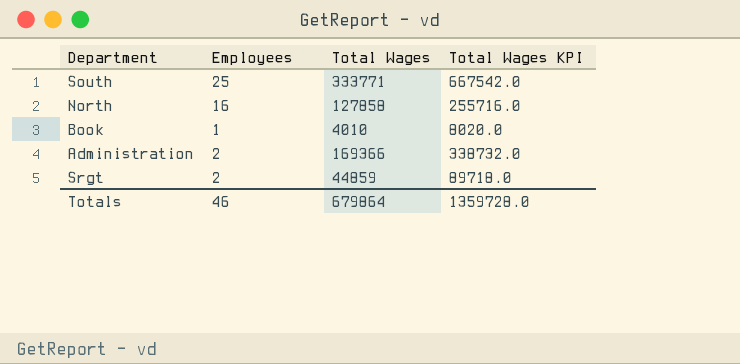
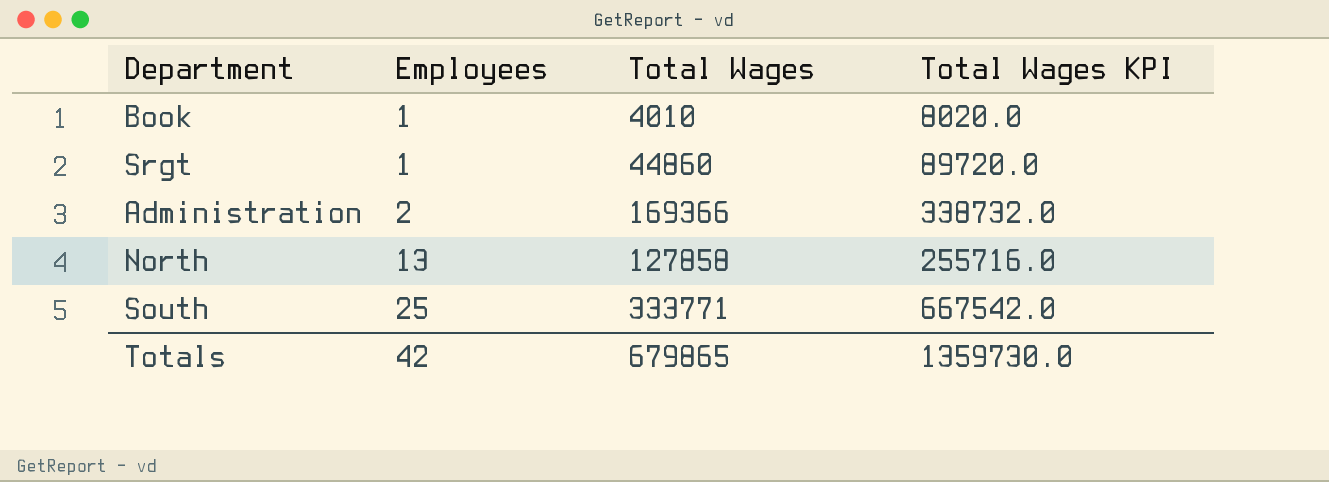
row order: none -> Employees ascending
Srgt | Employees: 2 -> 1
Srgt | Total Wages: 44859 -> 44860
Srgt | Total Wages KPI: 89718.0 -> 89720.0
North | Employees: 16 -> 13
Totals | Employees: 46 -> 42
Totals | Total Wages: 679864 -> 679865
Totals | Total Wages KPI: 1359728.0 -> 1359730.0

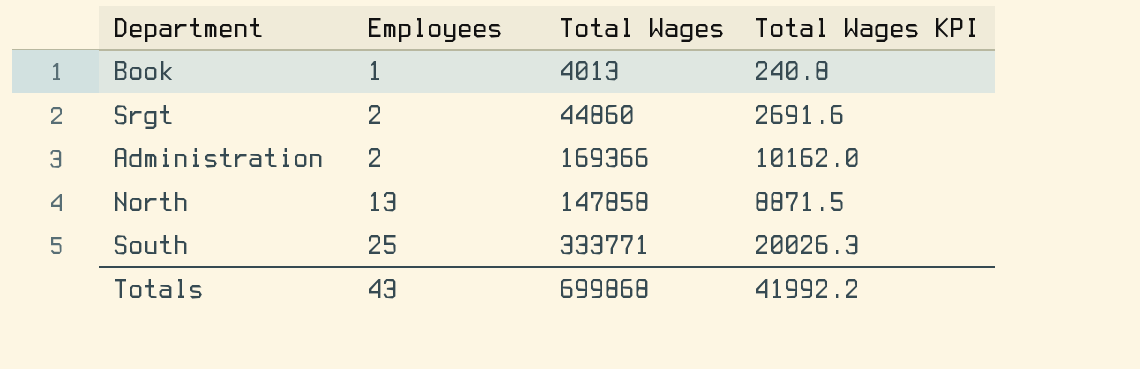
column Total Wages KPI | formula: [Total Wages] * 2 -> [Total Wages] * 0.06
Book | Total Wages: 4010 -> 4013
Srgt | Employees: 1 -> 2
North | Total Wages: 127858 -> 147858
Totals | Employees: 42 -> 43
Totals | Total Wages: 679865 -> 699868
Totals | Total Wages KPI: 1359730.0 -> 41992.2

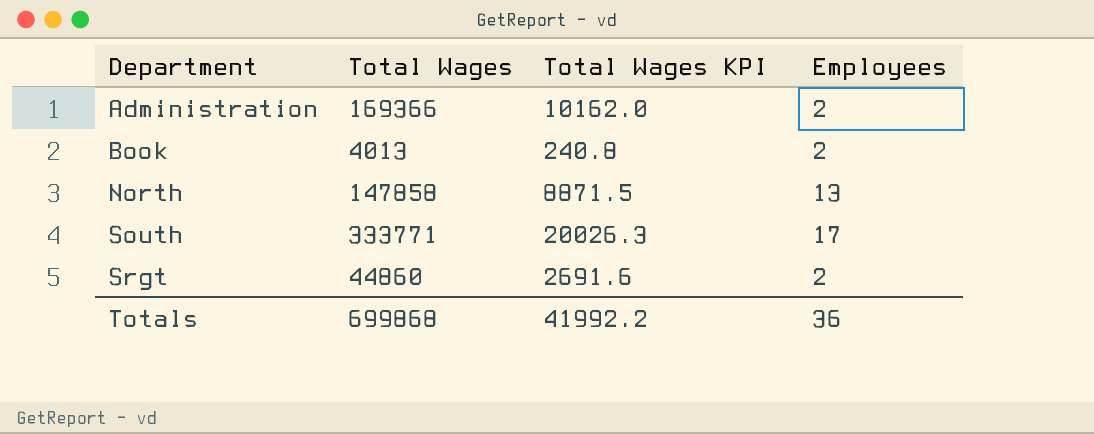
row order: Employees ascending -> Department ascending
column Employees | position: 2 -> 4
Book | Employees: 1 -> 2
South | Employees: 25 -> 17
Totals | Employees: 43 -> 36

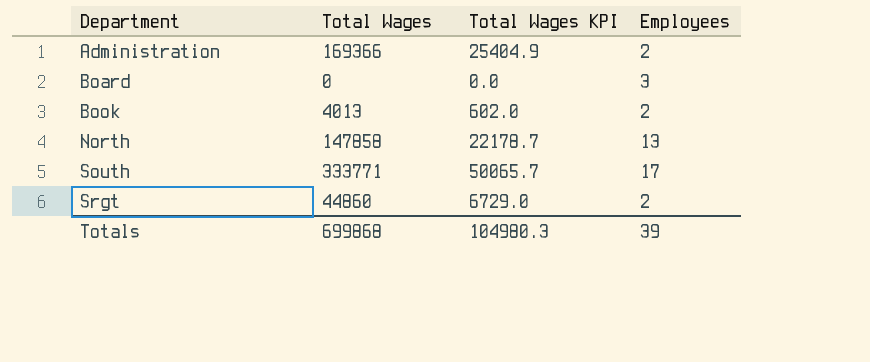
column Total Wages KPI | formula: [Total Wages] * 0.06 -> [Total Wages] * 0.15
row Board: none -> 0 | 0.0 | 3
Totals | Total Wages KPI: 41992.2 -> 104980.3
Totals | Employees: 36 -> 39

